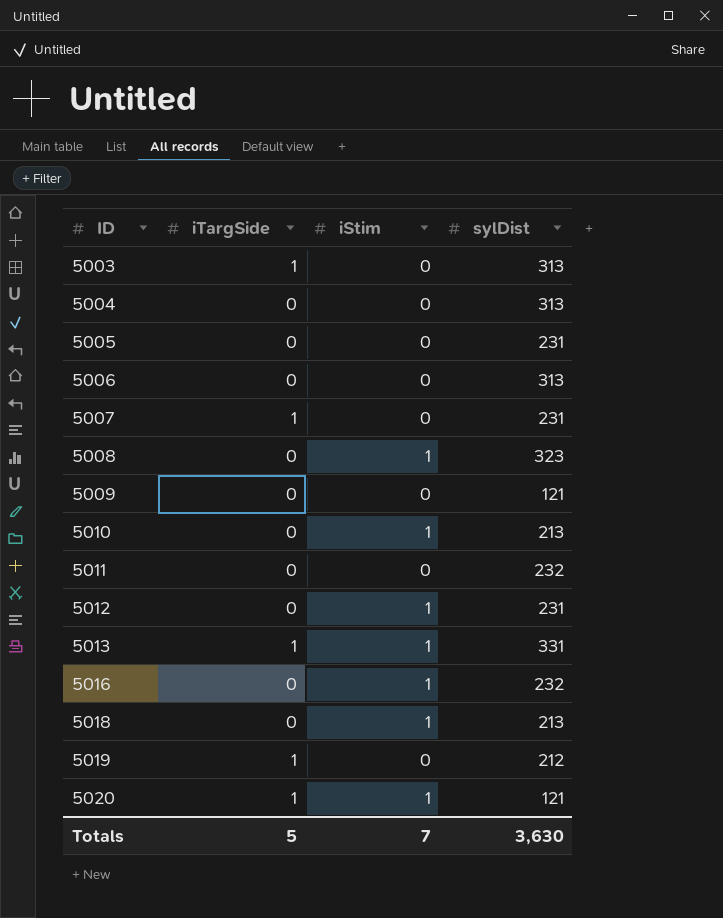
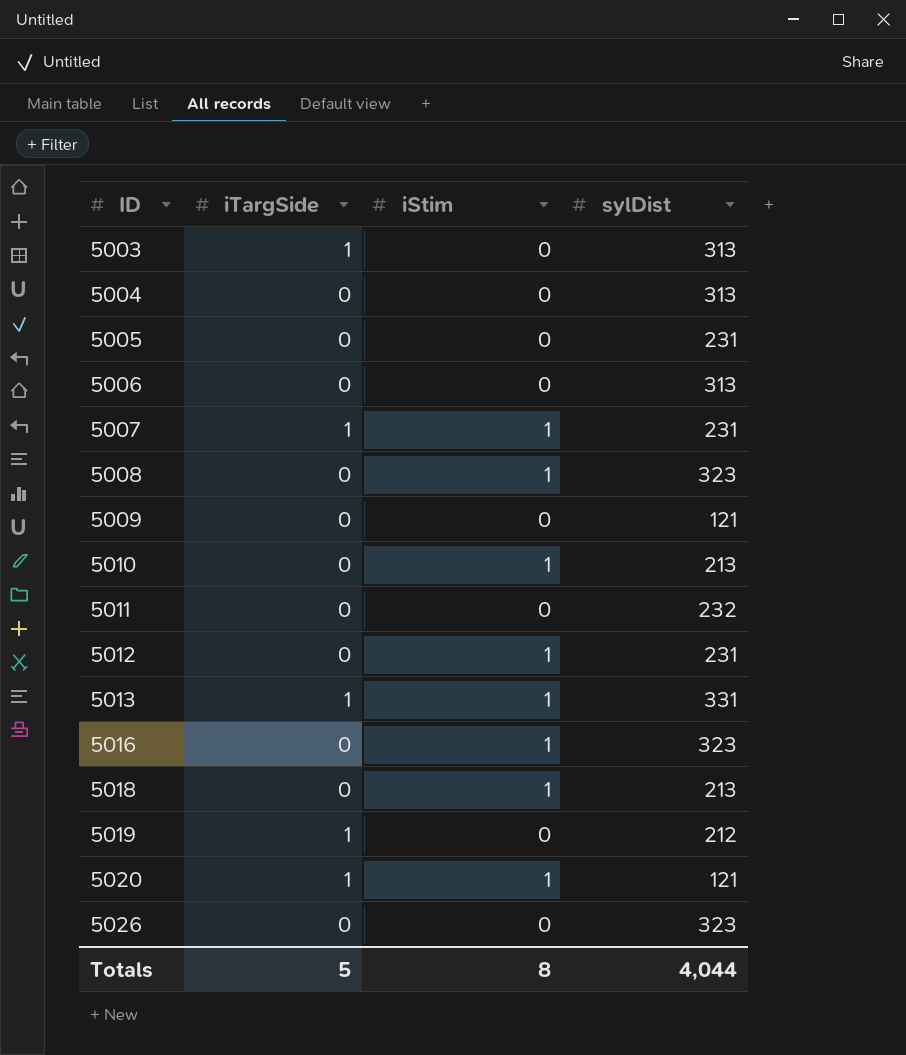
5007 | iStim: 0 -> 1
5016 | sylDist: 232 -> 323
row 5026: none -> 0 | 0 | 323
Totals | iStim: 7 -> 8
Totals | sylDist: 3,630 -> 4,044

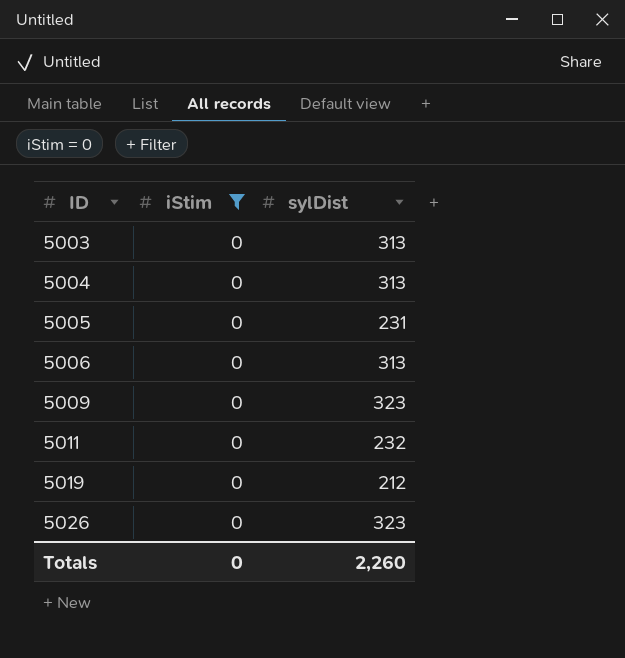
filter: none -> iStim = 0
column iTargSide | position: 2 -> none
5009 | sylDist: 121 -> 323
Totals | iStim: 8 -> 0
Totals | sylDist: 4,044 -> 2,260

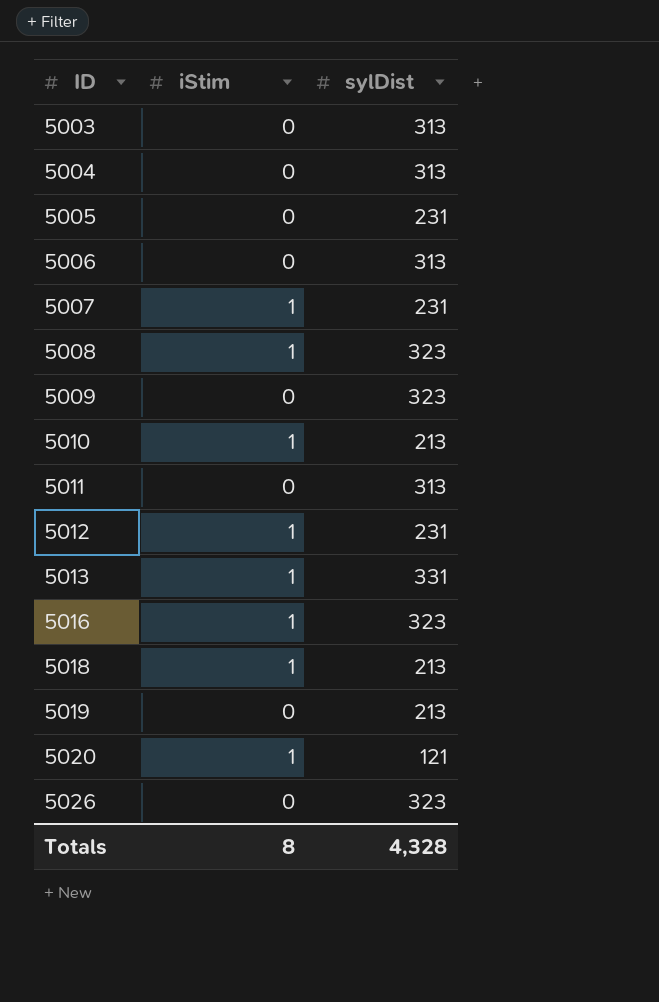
filter: iStim = 0 -> none
5011 | sylDist: 232 -> 313
5019 | sylDist: 212 -> 213
Totals | iStim: 0 -> 8
Totals | sylDist: 2,260 -> 4,328

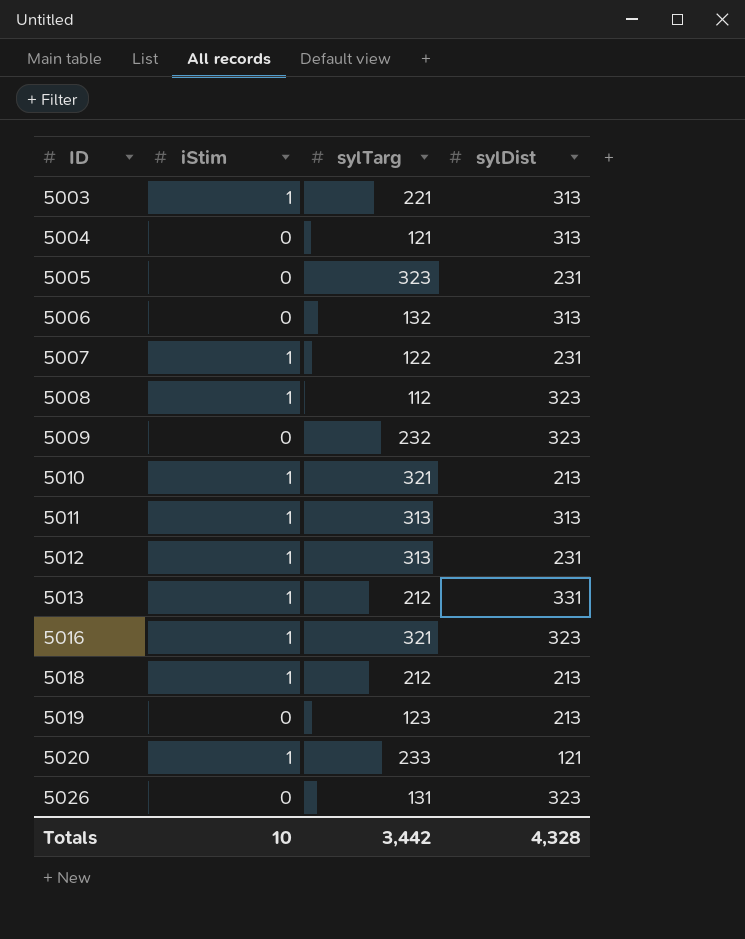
column sylTarg | position: none -> 3
5003 | iStim: 0 -> 1
5011 | iStim: 0 -> 1
Totals | iStim: 8 -> 10

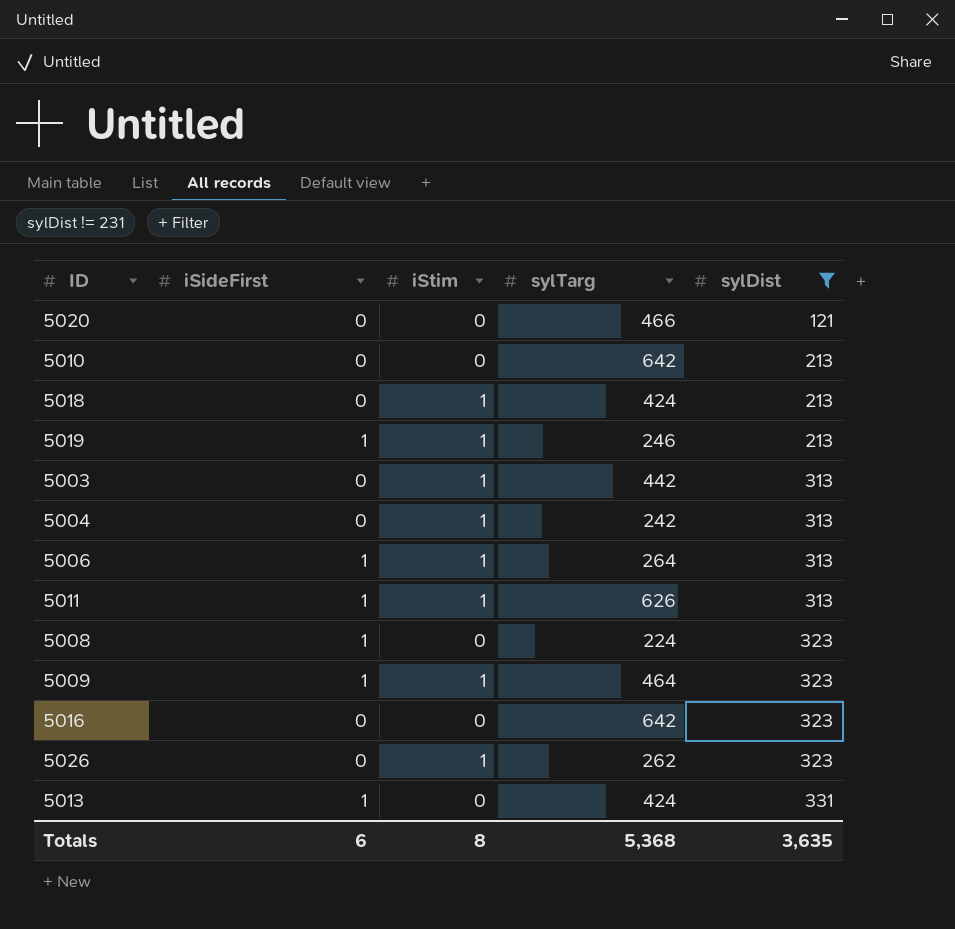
filter: none -> sylDist != 231
row order: ID ascending -> sylDist ascending
column iSideFirst | position: none -> 2
5020 | iStim: 1 -> 0
5020 | sylTarg: 233 -> 466
5010 | iStim: 1 -> 0
5010 | sylTarg: 321 -> 642
5018 | sylTarg: 212 -> 424
5019 | iStim: 0 -> 1
5019 | sylTarg: 123 -> 246
5003 | sylTarg: 221 -> 442
5004 | iStim: 0 -> 1
5004 | sylTarg: 121 -> 242
5006 | iStim: 0 -> 1
5006 | sylTarg: 132 -> 264
5011 | sylTarg: 313 -> 626
5008 | iStim: 1 -> 0
5008 | sylTarg: 112 -> 224
5009 | iStim: 0 -> 1
5009 | sylTarg: 232 -> 464
5016 | iStim: 1 -> 0
5016 | sylTarg: 321 -> 642
5026 | iStim: 0 -> 1
5026 | sylTarg: 131 -> 262
5013 | iStim: 1 -> 0
5013 | sylTarg: 212 -> 424
Totals | iStim: 10 -> 8
Totals | sylTarg: 3,442 -> 5,368
Totals | sylDist: 4,328 -> 3,635

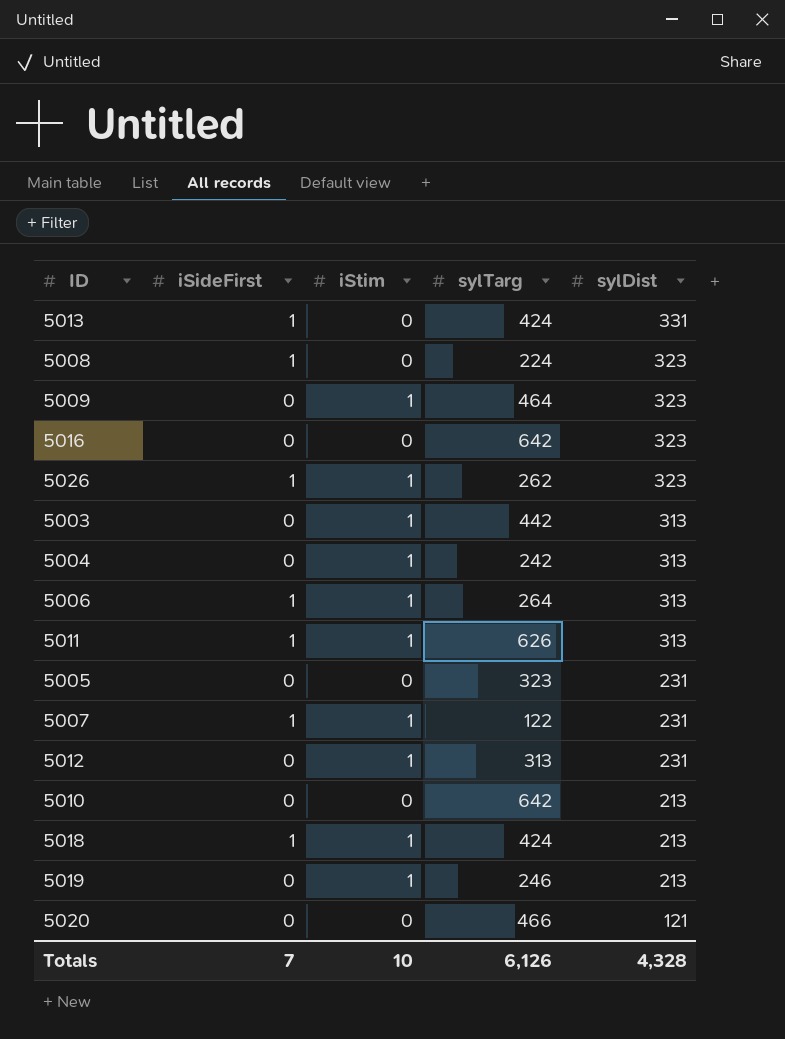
filter: sylDist != 231 -> none
row order: sylDist ascending -> sylDist descending
5009 | iSideFirst: 1 -> 0
5026 | iSideFirst: 0 -> 1
5018 | iSideFirst: 0 -> 1
5019 | iSideFirst: 1 -> 0
Totals | iSideFirst: 6 -> 7
Totals | iStim: 8 -> 10
Totals | sylTarg: 5,368 -> 6,126
Totals | sylDist: 3,635 -> 4,328

